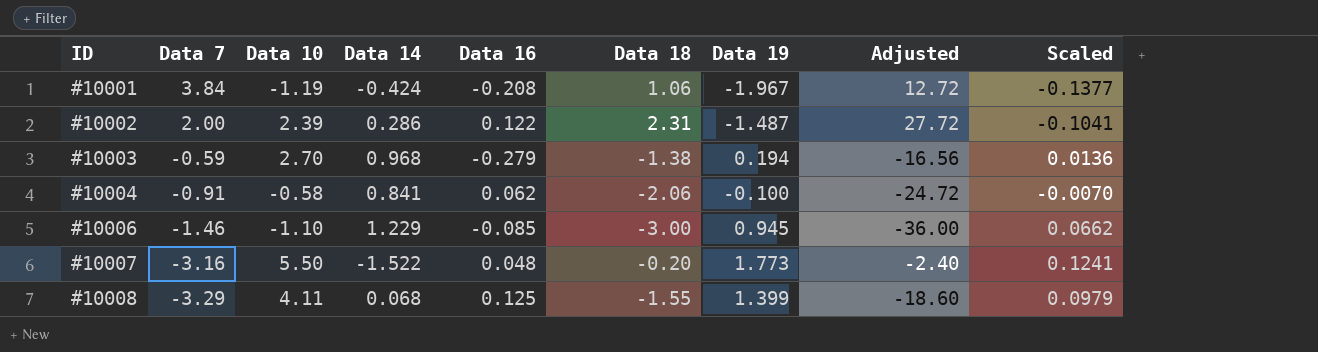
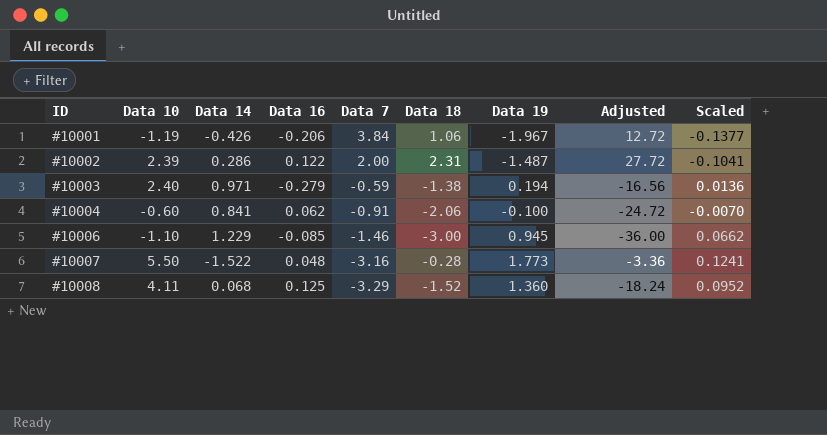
column Data 7 | position: 2 -> 5
#10001 | Data 14: -0.424 -> -0.426
#10001 | Data 16: -0.208 -> -0.206
#10003 | Data 10: 2.70 -> 2.40
#10003 | Data 14: 0.968 -> 0.971
#10004 | Data 10: -0.58 -> -0.60
#10007 | Data 18: -0.20 -> -0.28
#10007 | Adjusted: -2.40 -> -3.36
#10008 | Data 18: -1.55 -> -1.52
#10008 | Data 19: 1.399 -> 1.360
#10008 | Adjusted: -18.60 -> -18.24
#10008 | Scaled: 0.0979 -> 0.0952

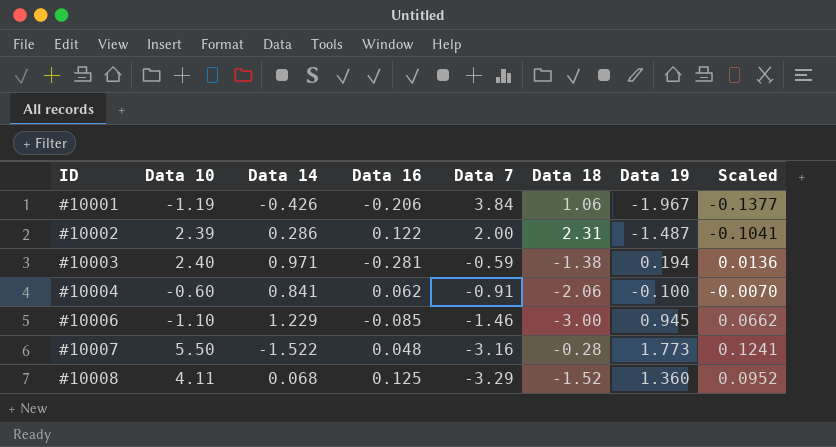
column Adjusted | formula: [Data 18] * 12 -> none
#10003 | Data 16: -0.279 -> -0.281

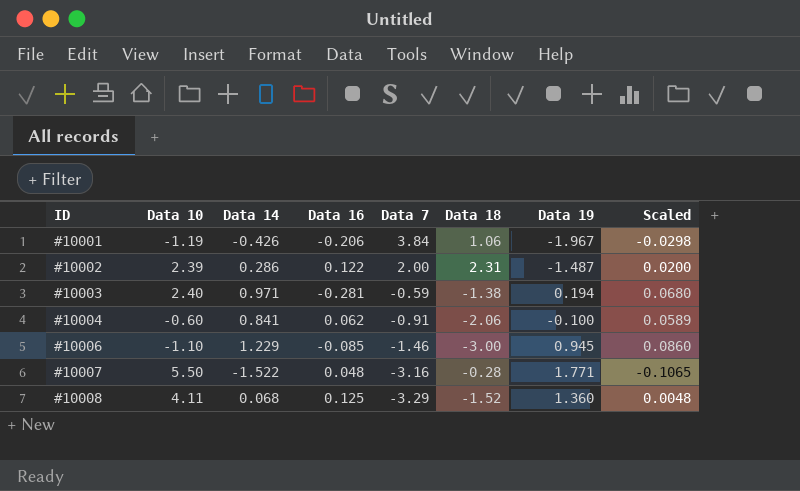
column Scaled | formula: [Data 19] * 0.07 -> [Data 14] * 0.07
#10007 | Data 19: 1.773 -> 1.771

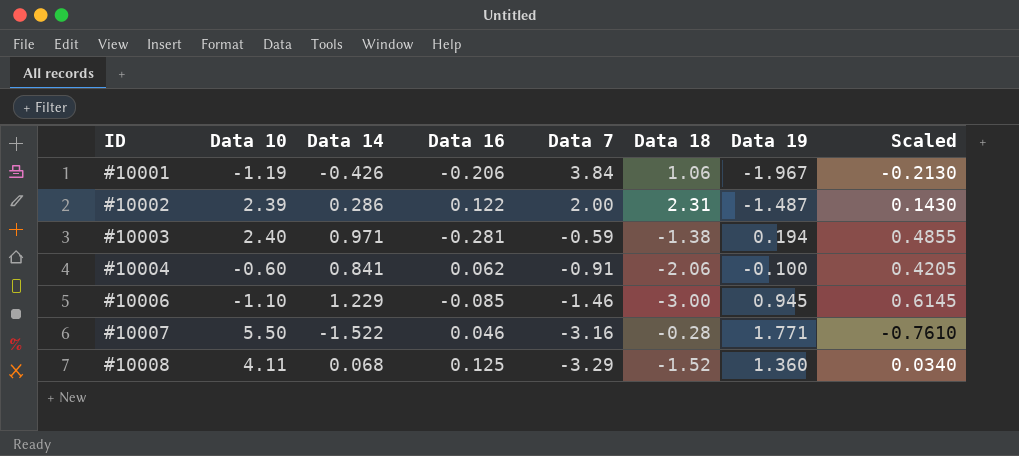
column Scaled | formula: [Data 14] * 0.07 -> [Data 14] * 0.5
#10007 | Data 16: 0.048 -> 0.046

